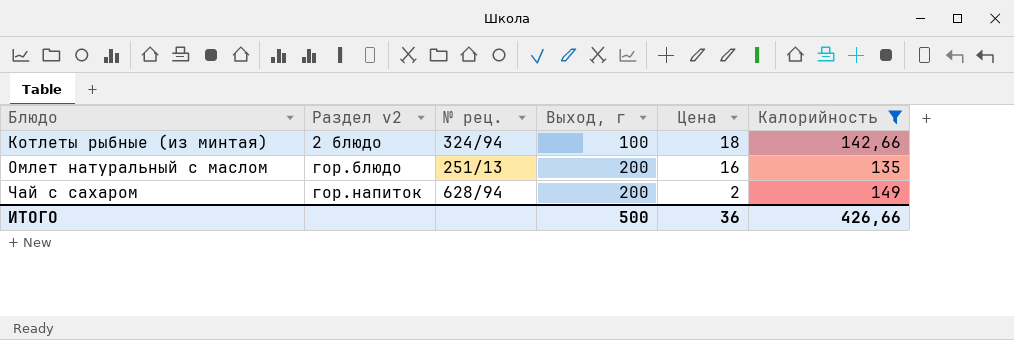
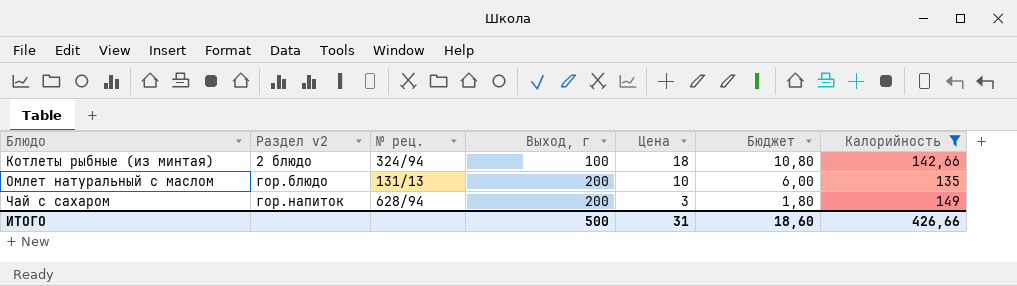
column Бюджет | formula: none -> [Цена] * 0,6
Омлет натуральный с маслом | № рец.: 251/13 -> 131/13
Омлет натуральный с маслом | Цена: 16 -> 10
Чай с сахаром | Цена: 2 -> 3
ИТОГО | Цена: 36 -> 31

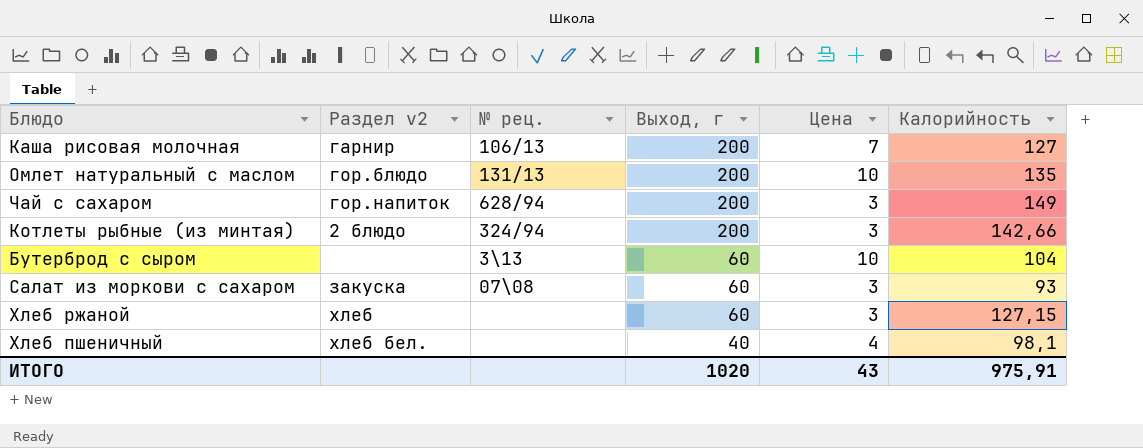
filter: Калорийность >= 135 -> none
row order: Блюдо ascending -> Выход, г descending
column Бюджет | formula: [Цена] * 0,6 -> none
Котлеты рыбные (из минтая) | Выход, г: 100 -> 200
Котлеты рыбные (из минтая) | Цена: 18 -> 3
ИТОГО | Выход, г: 500 -> 1020
ИТОГО | Цена: 31 -> 43
ИТОГО | Калорийность: 426,66 -> 975,91

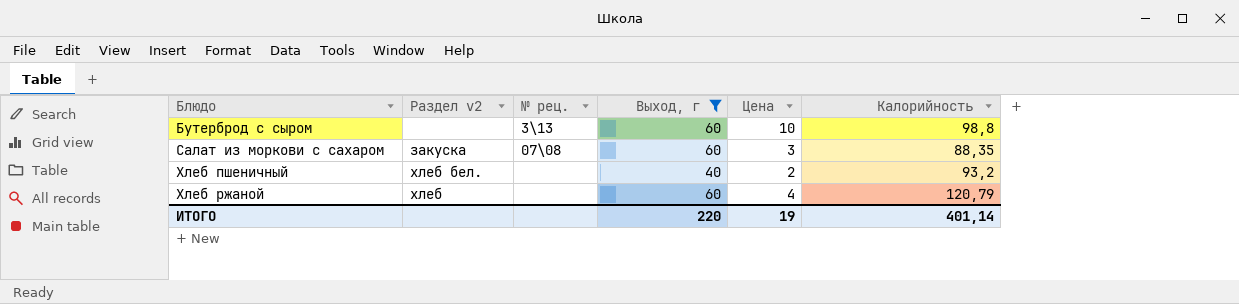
filter: none -> Выход, г != 200
row order: Выход, г descending -> Блюдо ascending
Бутерброд с сыром | Калорийность: 104 -> 98,8
Салат из моркови с сахаром | Калорийность: 93 -> 88,35
Хлеб пшеничный | Цена: 4 -> 2
Хлеб пшеничный | Калорийность: 98,1 -> 93,2
Хлеб ржаной | Цена: 3 -> 4
Хлеб ржаной | Калорийность: 127,15 -> 120,79
ИТОГО | Выход, г: 1020 -> 220
ИТОГО | Цена: 43 -> 19
ИТОГО | Калорийность: 975,91 -> 401,14

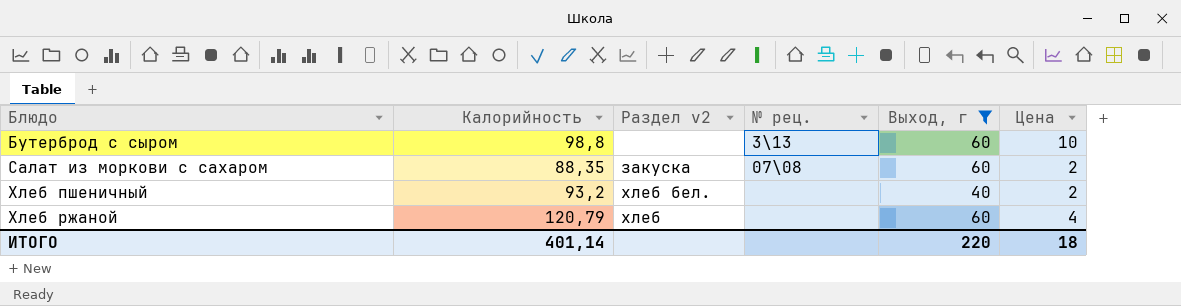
column Калорийность | position: 6 -> 2
Салат из моркови с сахаром | Цена: 3 -> 2
ИТОГО | Цена: 19 -> 18

